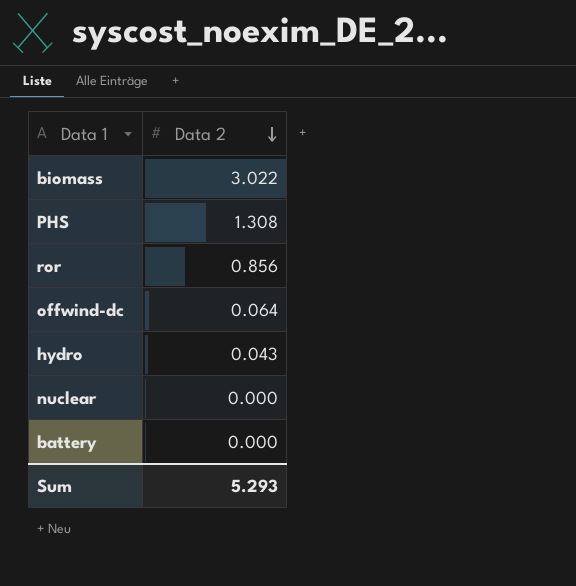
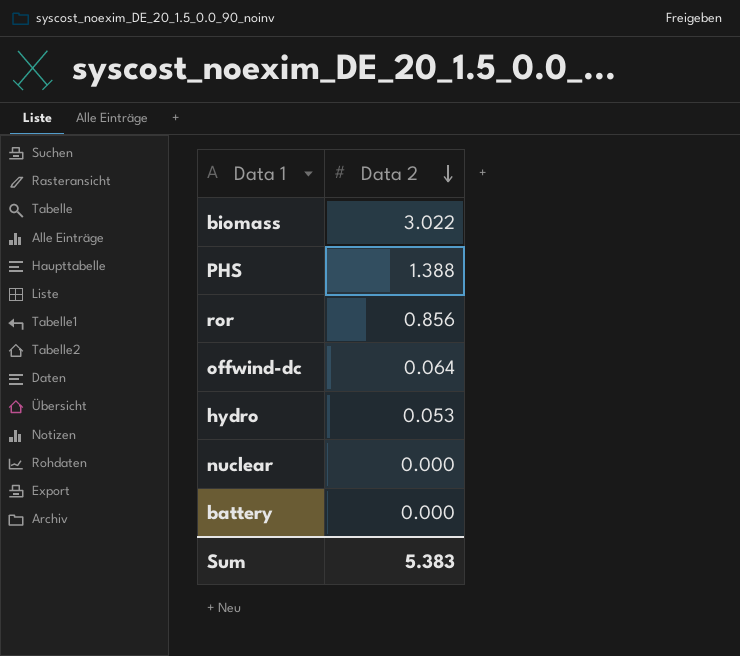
PHS | Data 2: 1.308 -> 1.388
hydro | Data 2: 0.043 -> 0.053
Sum | Data 2: 5.293 -> 5.383

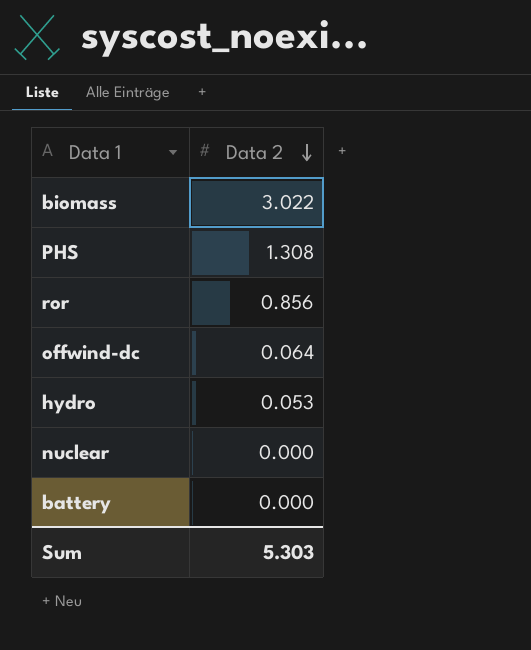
PHS | Data 2: 1.388 -> 1.308
Sum | Data 2: 5.383 -> 5.303

